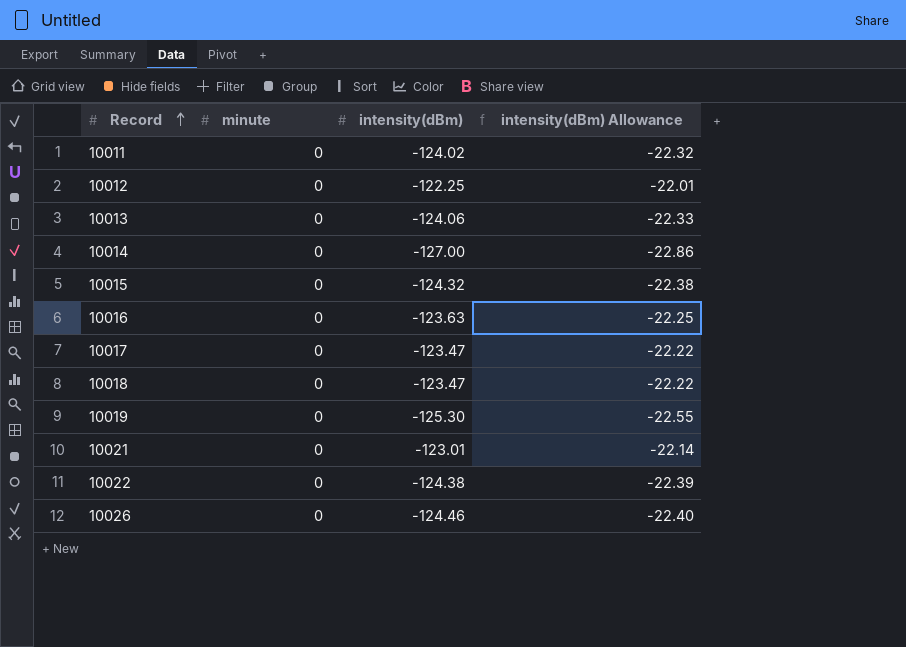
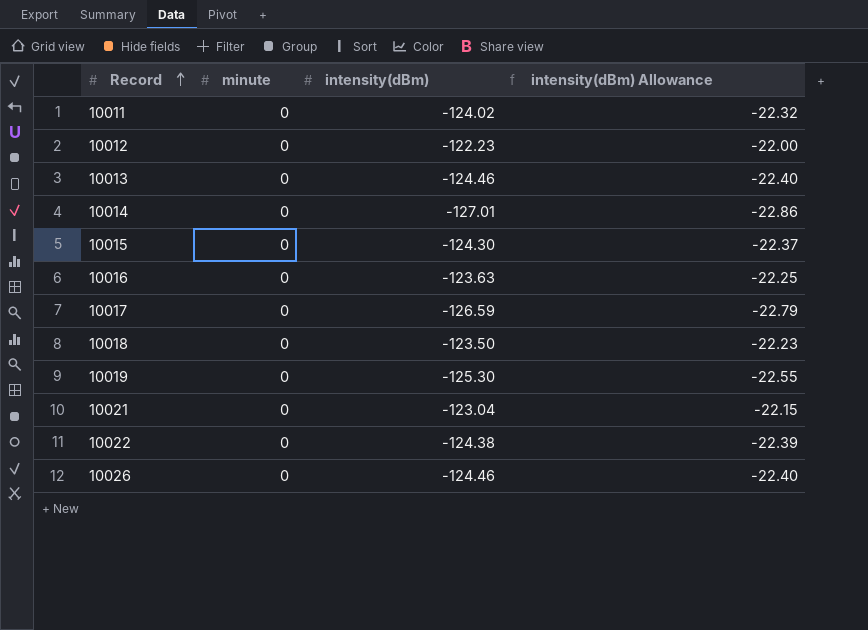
10012 | intensity(dBm): -122.25 -> -122.23
10012 | intensity(dBm) Allowance: -22.01 -> -22.00
10013 | intensity(dBm): -124.06 -> -124.46
10013 | intensity(dBm) Allowance: -22.33 -> -22.40
10014 | intensity(dBm): -127.00 -> -127.01
10015 | intensity(dBm): -124.32 -> -124.30
10015 | intensity(dBm) Allowance: -22.38 -> -22.37
10017 | intensity(dBm): -123.47 -> -126.59
10017 | intensity(dBm) Allowance: -22.22 -> -22.79
10018 | intensity(dBm): -123.47 -> -123.50
10018 | intensity(dBm) Allowance: -22.22 -> -22.23
10021 | intensity(dBm): -123.01 -> -123.04
10021 | intensity(dBm) Allowance: -22.14 -> -22.15

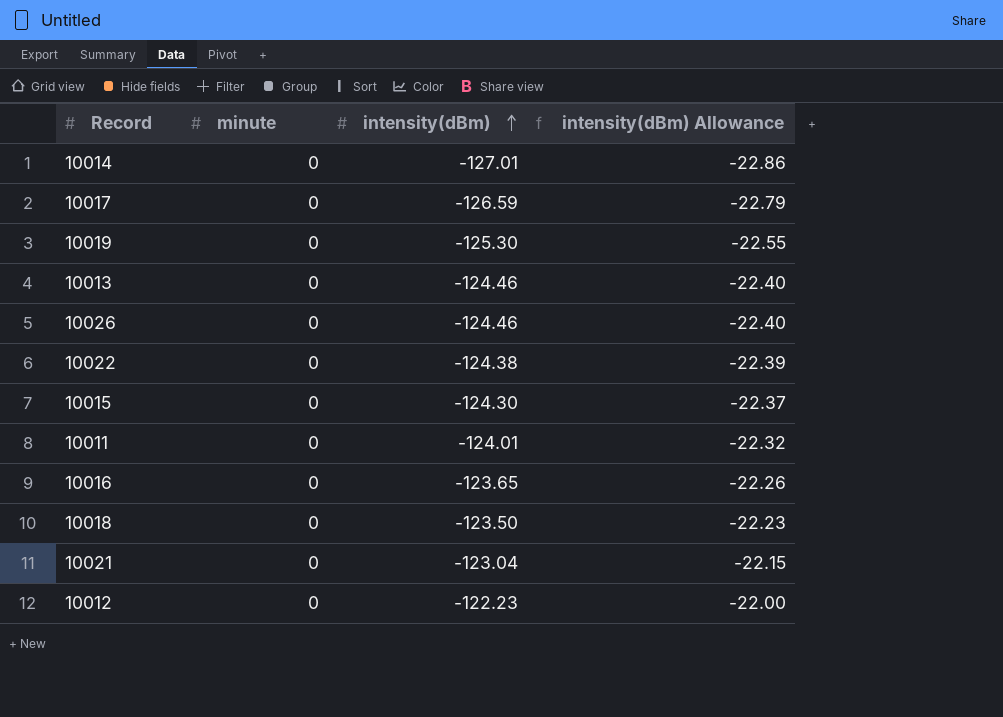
row order: Record ascending -> intensity(dBm) ascending
10011 | intensity(dBm): -124.02 -> -124.01
10016 | intensity(dBm): -123.63 -> -123.65
10016 | intensity(dBm) Allowance: -22.25 -> -22.26

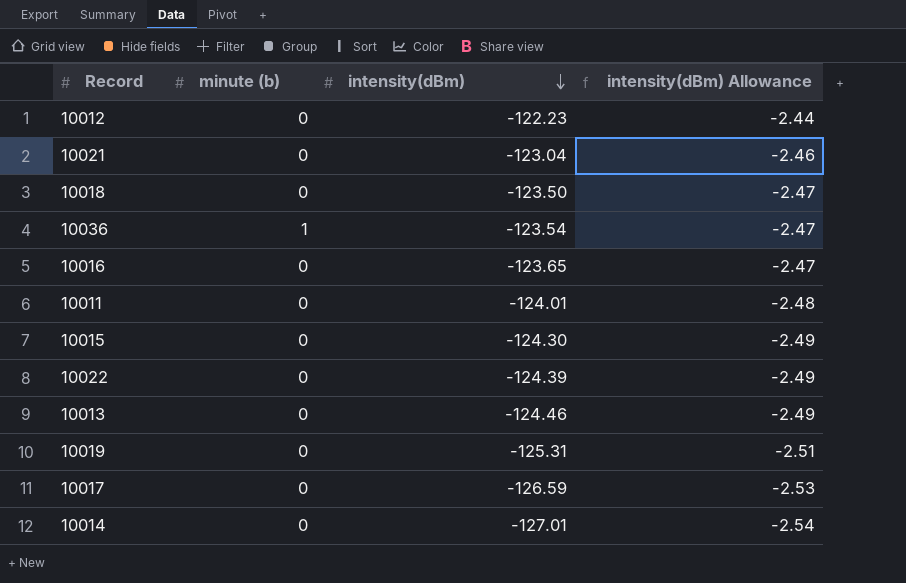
row order: intensity(dBm) ascending -> intensity(dBm) descending
column name: minute -> minute (b)
column intensity(dBm) Allowance | formula: [intensity(dBm)] * 0.18 -> [intensity(dBm)] * 0.02
row 10026: 0 | -124.46 | -22.40 -> none
row 10036: none -> 1 | -123.54 | -2.47
10022 | intensity(dBm): -124.38 -> -124.39
10019 | intensity(dBm): -125.30 -> -125.31

